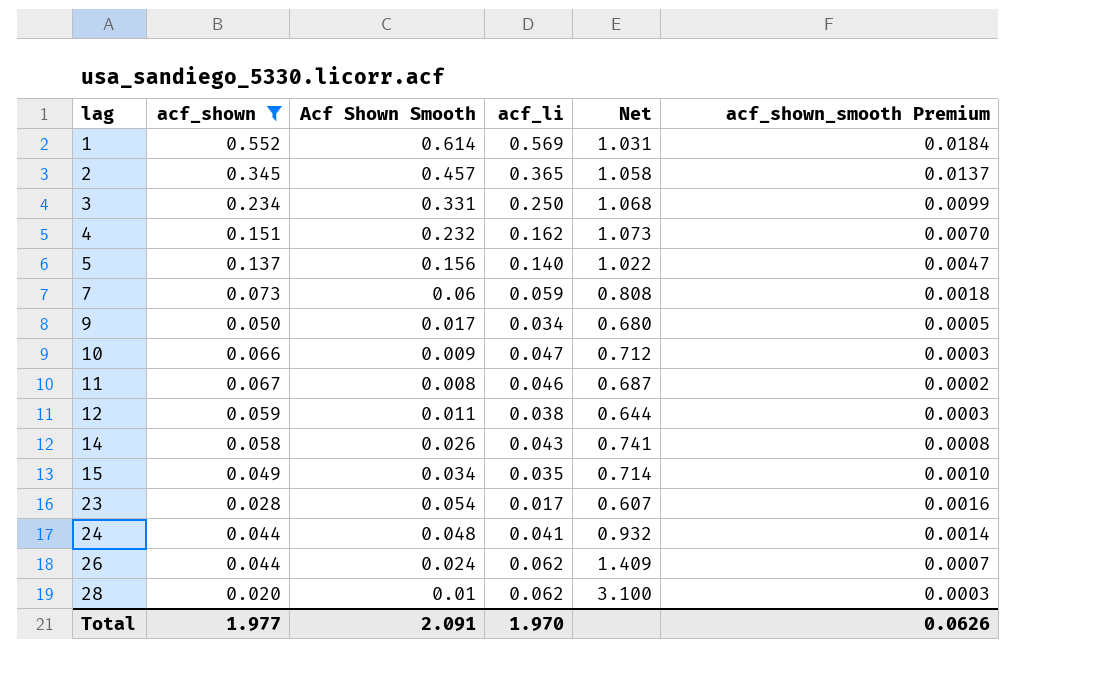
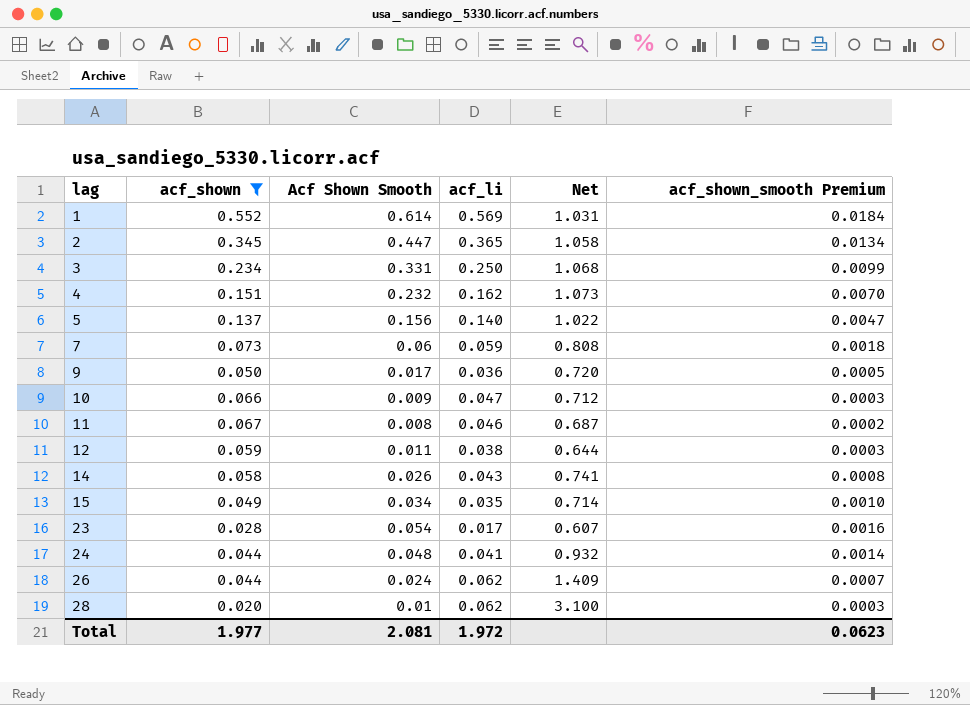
2 | Acf Shown Smooth: 0.457 -> 0.447
2 | acf_shown_smooth Premium: 0.0137 -> 0.0134
9 | acf_li: 0.034 -> 0.036
9 | Net: 0.680 -> 0.720
Total | Acf Shown Smooth: 2.091 -> 2.081
Total | acf_li: 1.970 -> 1.972
Total | acf_shown_smooth Premium: 0.0626 -> 0.0623

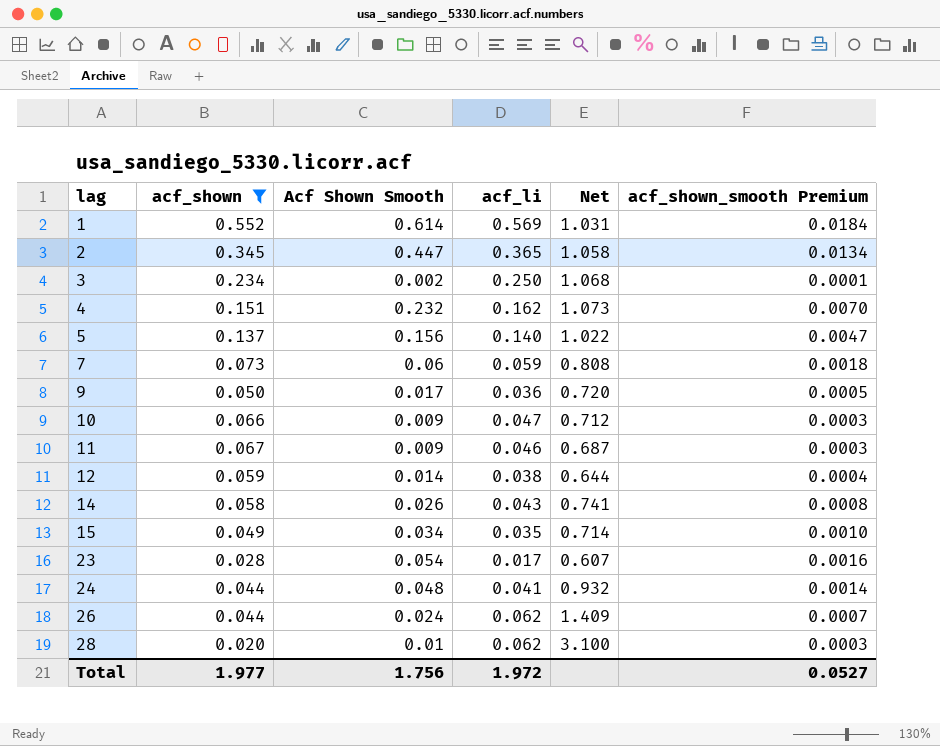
3 | Acf Shown Smooth: 0.331 -> 0.002
3 | acf_shown_smooth Premium: 0.0099 -> 0.0001
11 | Acf Shown Smooth: 0.008 -> 0.009
11 | acf_shown_smooth Premium: 0.0002 -> 0.0003
12 | Acf Shown Smooth: 0.011 -> 0.014
12 | acf_shown_smooth Premium: 0.0003 -> 0.0004
Total | Acf Shown Smooth: 2.081 -> 1.756
Total | acf_shown_smooth Premium: 0.0623 -> 0.0527

